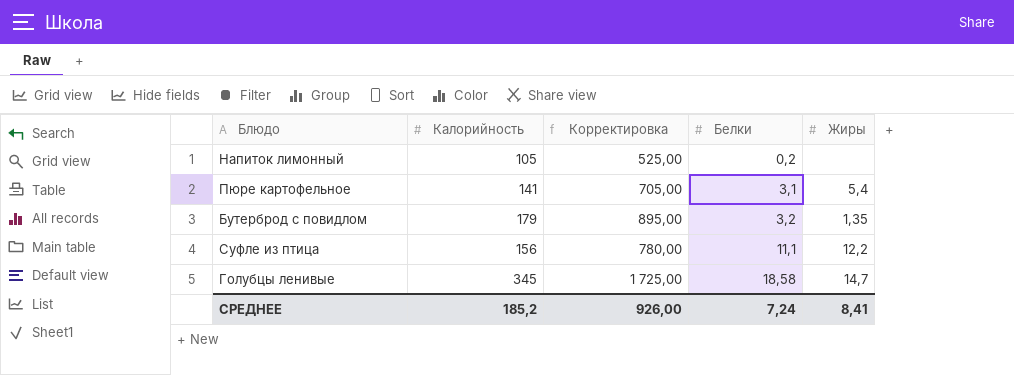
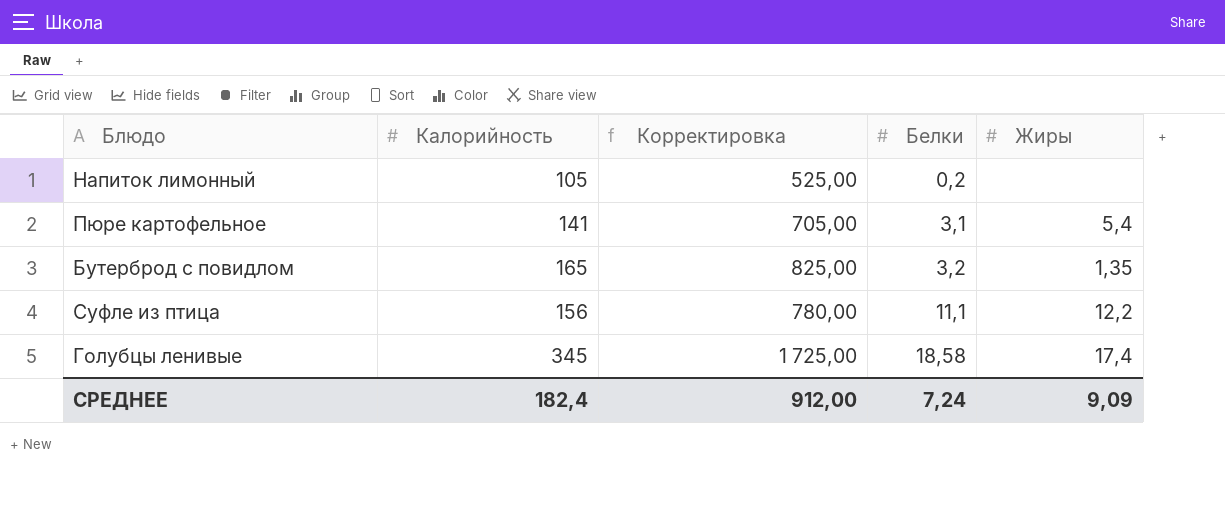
Бутерброд с повидлом | Калорийность: 179 -> 165
Бутерброд с повидлом | Корректировка: 895,00 -> 825,00
Голубцы ленивые | Жиры: 14,7 -> 17,4
СРЕДНЕЕ | Калорийность: 185,2 -> 182,4
СРЕДНЕЕ | Корректировка: 926,00 -> 912,00
СРЕДНЕЕ | Жиры: 8,41 -> 9,09

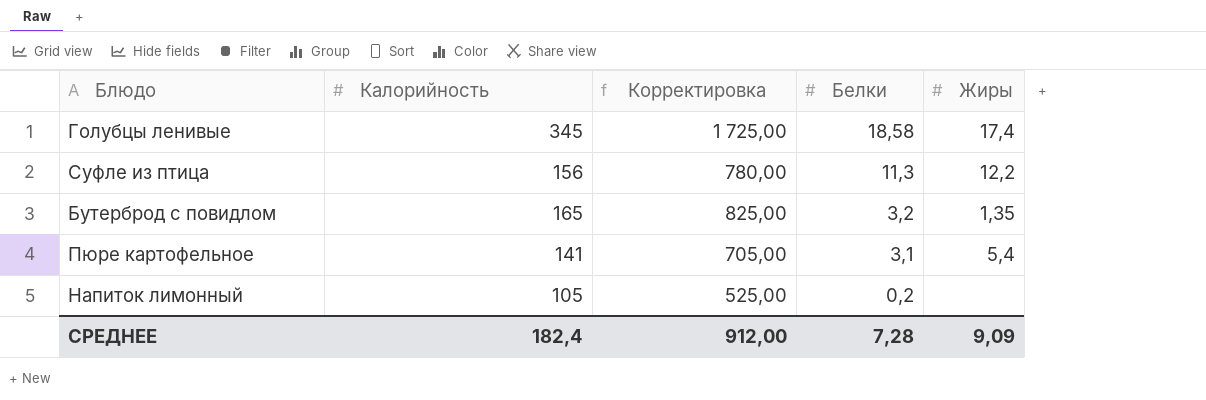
row order: Белки ascending -> Белки descending
Суфле из птица | Белки: 11,1 -> 11,3
СРЕДНЕЕ | Белки: 7,24 -> 7,28

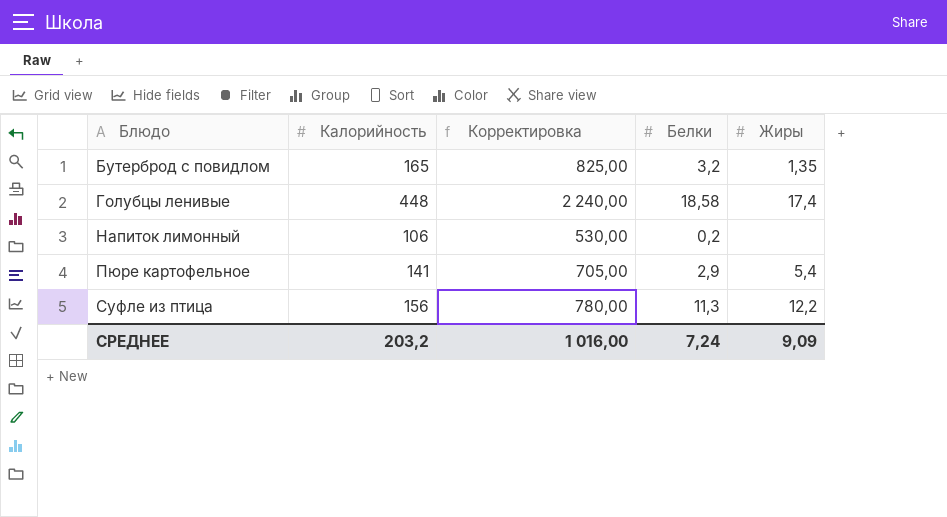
row order: Белки descending -> Блюдо ascending
Голубцы ленивые | Калорийность: 345 -> 448
Голубцы ленивые | Корректировка: 1 725,00 -> 2 240,00
Напиток лимонный | Калорийность: 105 -> 106
Напиток лимонный | Корректировка: 525,00 -> 530,00
Пюре картофельное | Белки: 3,1 -> 2,9
СРЕДНЕЕ | Калорийность: 182,4 -> 203,2
СРЕДНЕЕ | Корректировка: 912,00 -> 1 016,00
СРЕДНЕЕ | Белки: 7,28 -> 7,24

